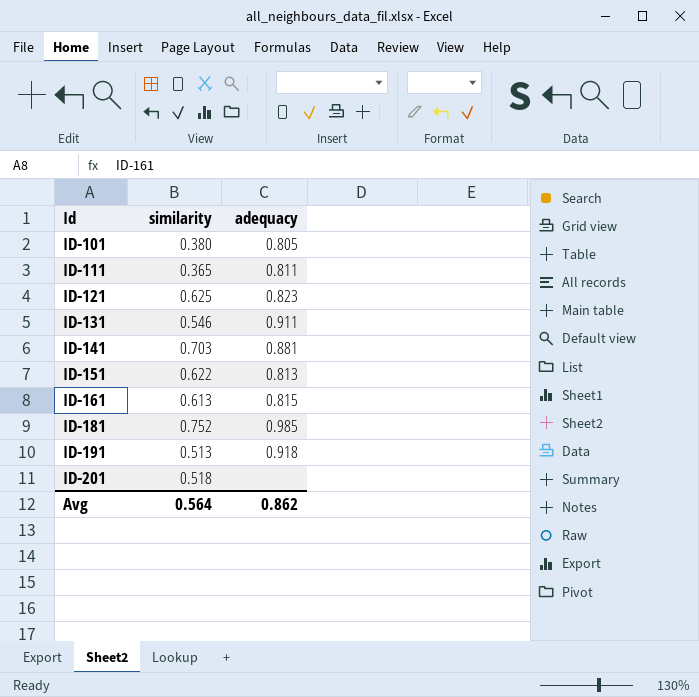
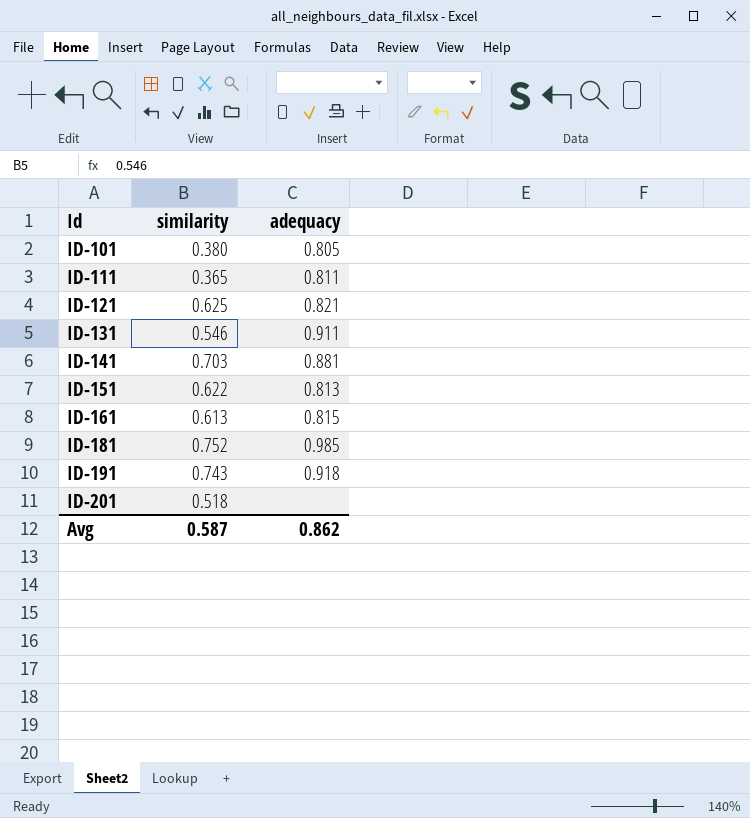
ID-121 | adequacy: 0.823 -> 0.821
ID-191 | similarity: 0.513 -> 0.743
Avg | similarity: 0.564 -> 0.587

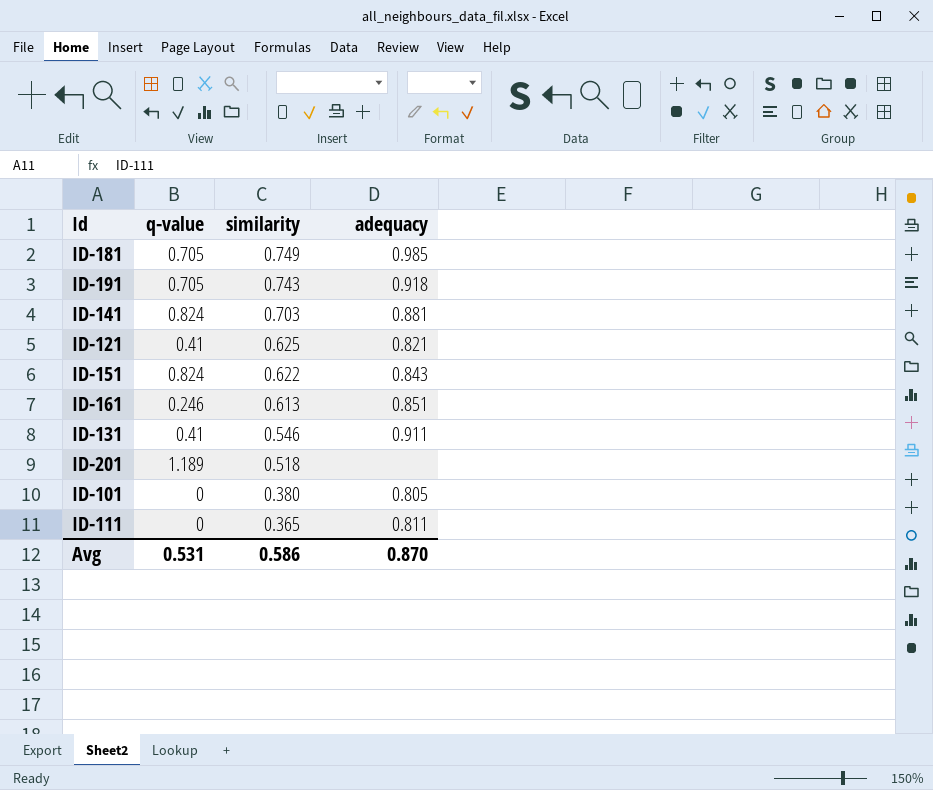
row order: Id ascending -> similarity descending
column q-value | position: none -> 2
ID-181 | similarity: 0.752 -> 0.749
ID-151 | adequacy: 0.813 -> 0.843
ID-161 | adequacy: 0.815 -> 0.851
Avg | similarity: 0.587 -> 0.586
Avg | adequacy: 0.862 -> 0.870

